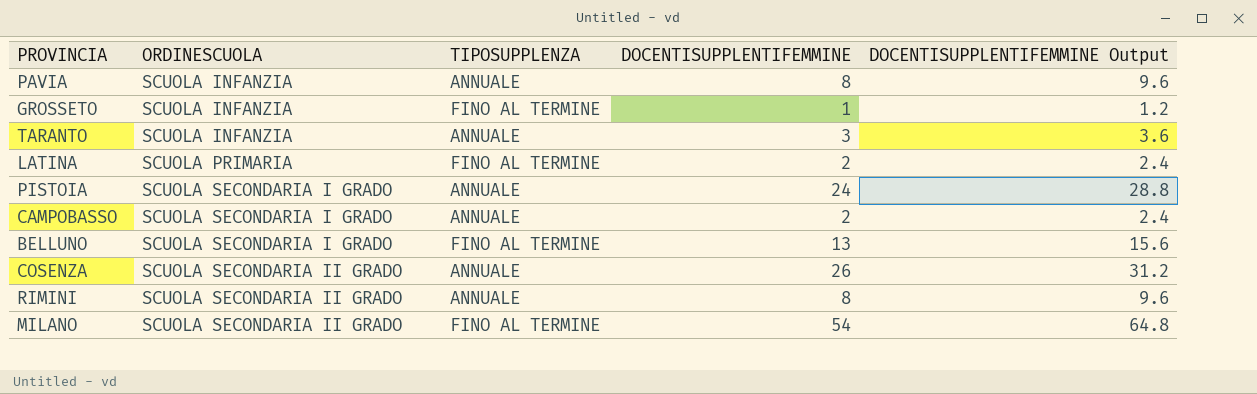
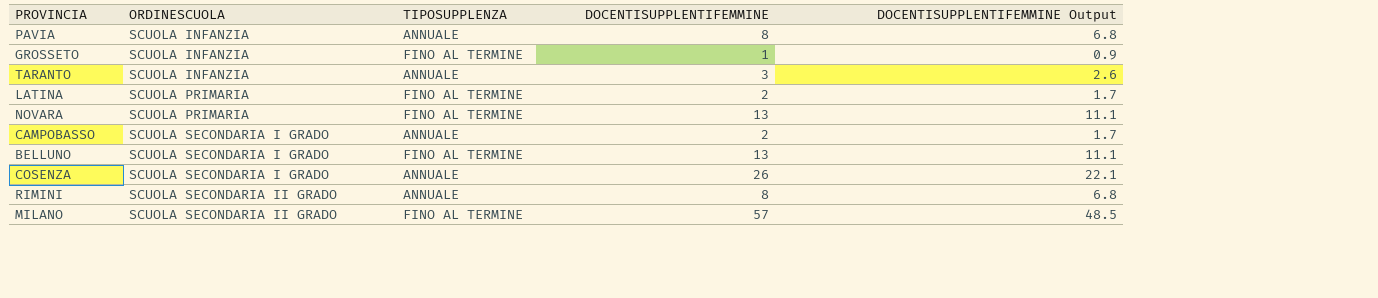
column DOCENTISUPPLENTIFEMMINE Output | formula: [DOCENTISUPPLENTIFEMMINE] * 1.2 -> [DOCENTISUPPLENTIFEMMINE] * 0.85
row PISTOIA: SCUOLA SECONDARIA I GRADO | ANNUALE | 24 | 28.8 -> none
row NOVARA: none -> SCUOLA PRIMARIA | FINO AL TERMINE | 13 | 11.1
COSENZA | ORDINESCUOLA: SCUOLA SECONDARIA II GRADO -> SCUOLA SECONDARIA I GRADO
MILANO | DOCENTISUPPLENTIFEMMINE: 54 -> 57

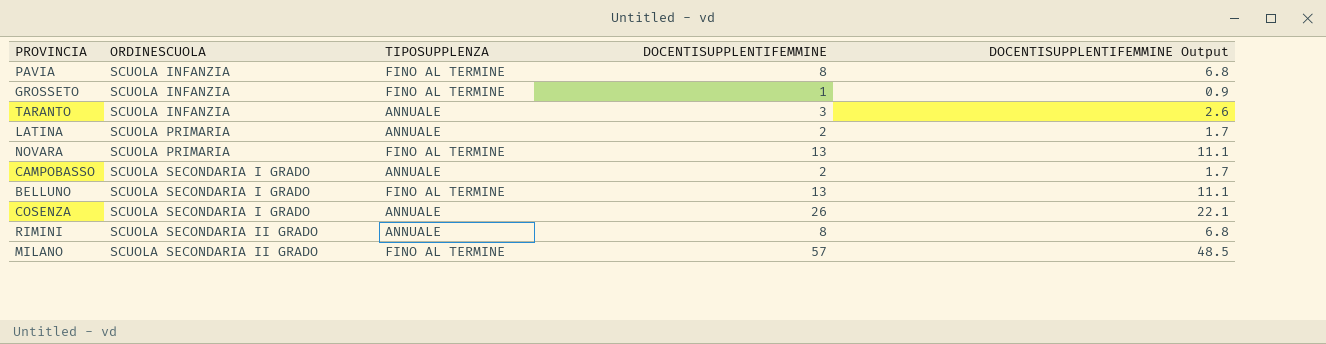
PAVIA | TIPOSUPPLENZA: ANNUALE -> FINO AL TERMINE
LATINA | TIPOSUPPLENZA: FINO AL TERMINE -> ANNUALE

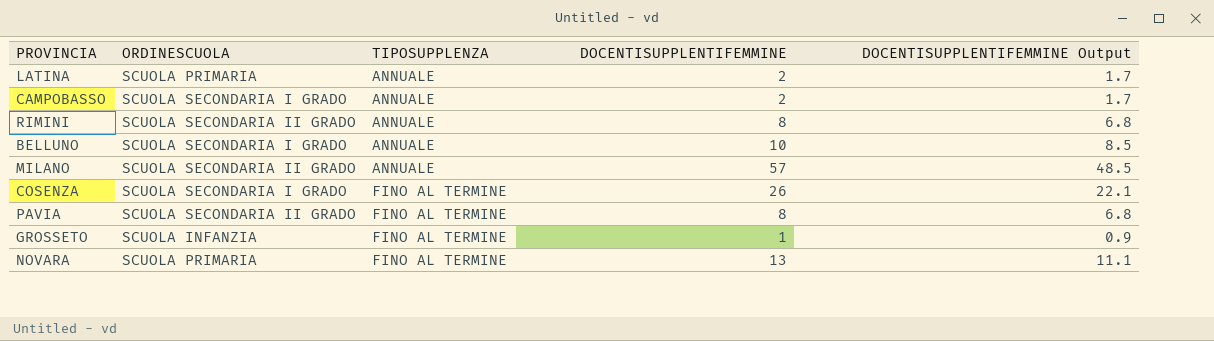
row order: ORDINESCUOLA ascending -> TIPOSUPPLENZA ascending
row TARANTO: SCUOLA INFANZIA | ANNUALE | 3 | 2.6 -> none
BELLUNO | TIPOSUPPLENZA: FINO AL TERMINE -> ANNUALE
BELLUNO | DOCENTISUPPLENTIFEMMINE: 13 -> 10
BELLUNO | DOCENTISUPPLENTIFEMMINE Output: 11.1 -> 8.5
MILANO | TIPOSUPPLENZA: FINO AL TERMINE -> ANNUALE
COSENZA | TIPOSUPPLENZA: ANNUALE -> FINO AL TERMINE
PAVIA | ORDINESCUOLA: SCUOLA INFANZIA -> SCUOLA SECONDARIA II GRADO

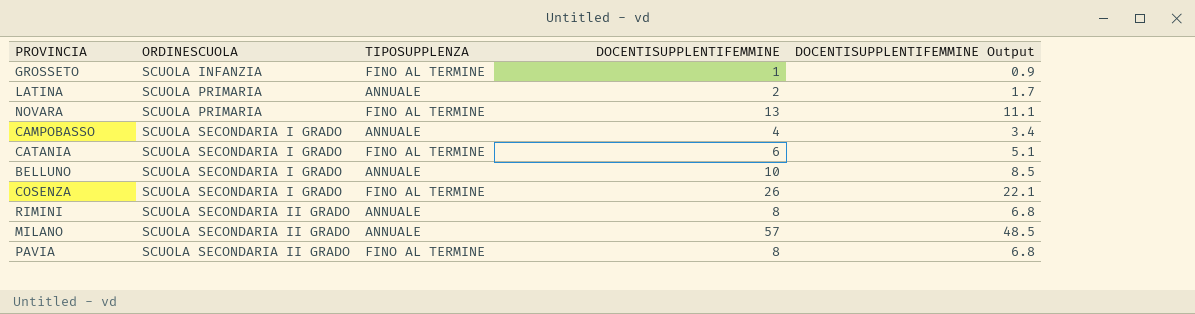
row order: TIPOSUPPLENZA ascending -> ORDINESCUOLA ascending
CAMPOBASSO | DOCENTISUPPLENTIFEMMINE: 2 -> 4
CAMPOBASSO | DOCENTISUPPLENTIFEMMINE Output: 1.7 -> 3.4
row CATANIA: none -> SCUOLA SECONDARIA I GRADO | FINO AL TERMINE | 6 | 5.1

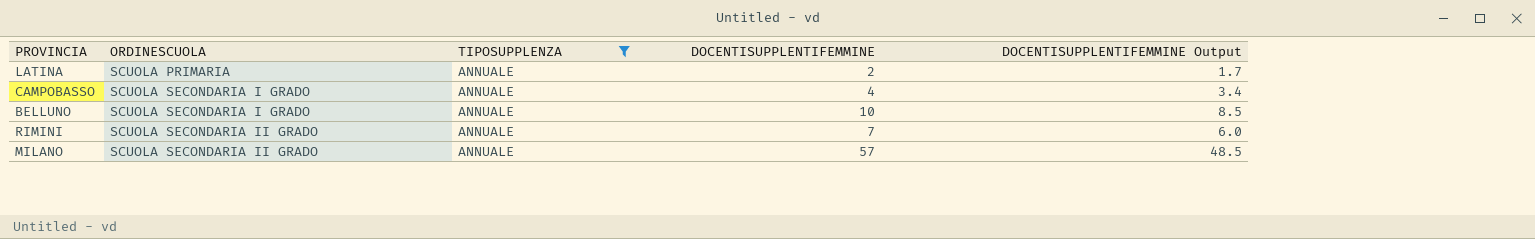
filter: none -> TIPOSUPPLENZA = ANNUALE
RIMINI | DOCENTISUPPLENTIFEMMINE: 8 -> 7
RIMINI | DOCENTISUPPLENTIFEMMINE Output: 6.8 -> 6.0

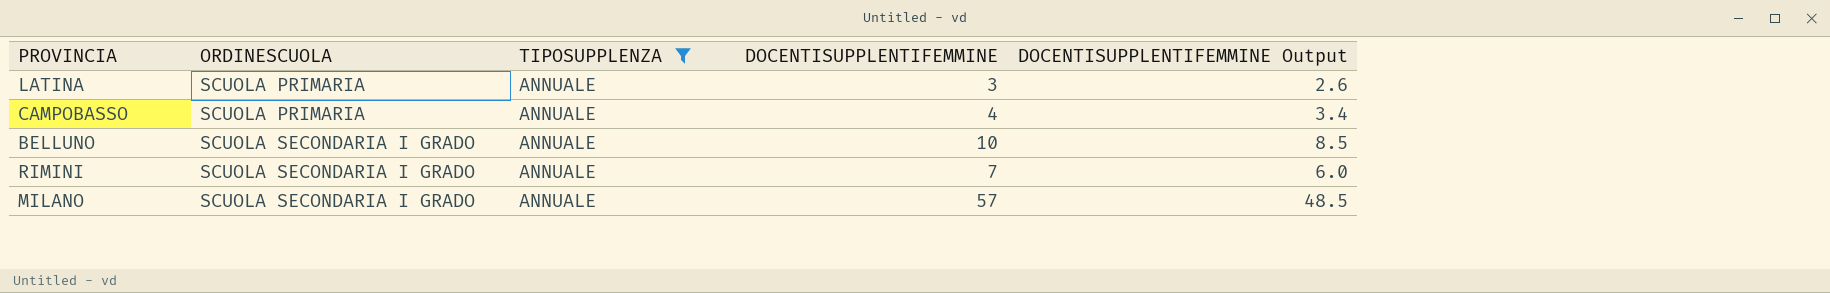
LATINA | DOCENTISUPPLENTIFEMMINE: 2 -> 3
LATINA | DOCENTISUPPLENTIFEMMINE Output: 1.7 -> 2.6
CAMPOBASSO | ORDINESCUOLA: SCUOLA SECONDARIA I GRADO -> SCUOLA PRIMARIA
RIMINI | ORDINESCUOLA: SCUOLA SECONDARIA II GRADO -> SCUOLA SECONDARIA I GRADO
MILANO | ORDINESCUOLA: SCUOLA SECONDARIA II GRADO -> SCUOLA SECONDARIA I GRADO

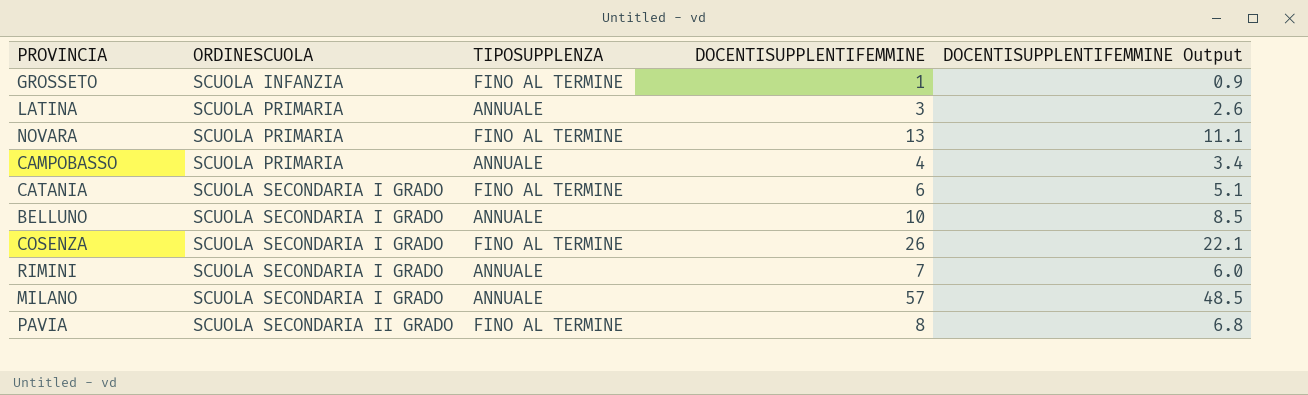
filter: TIPOSUPPLENZA = ANNUALE -> none

